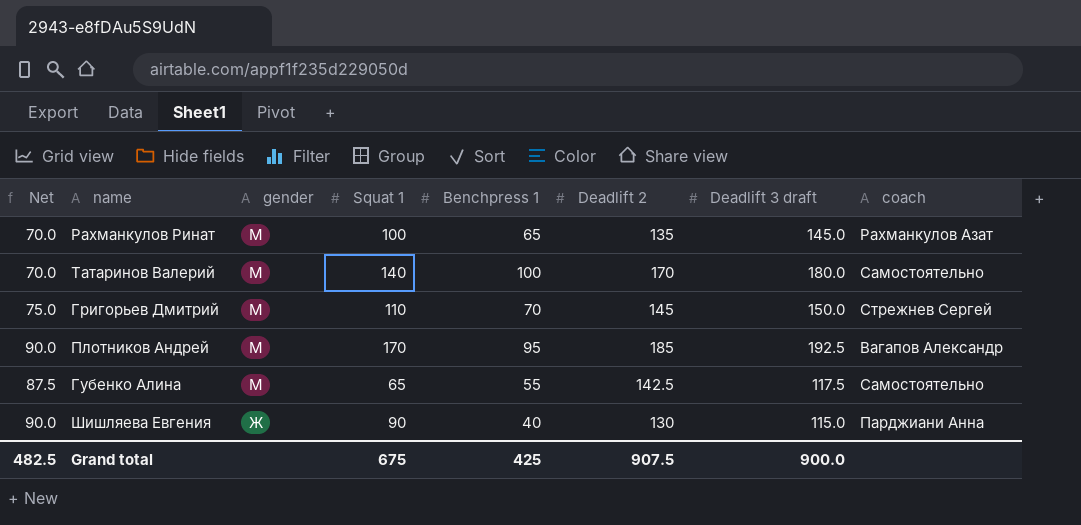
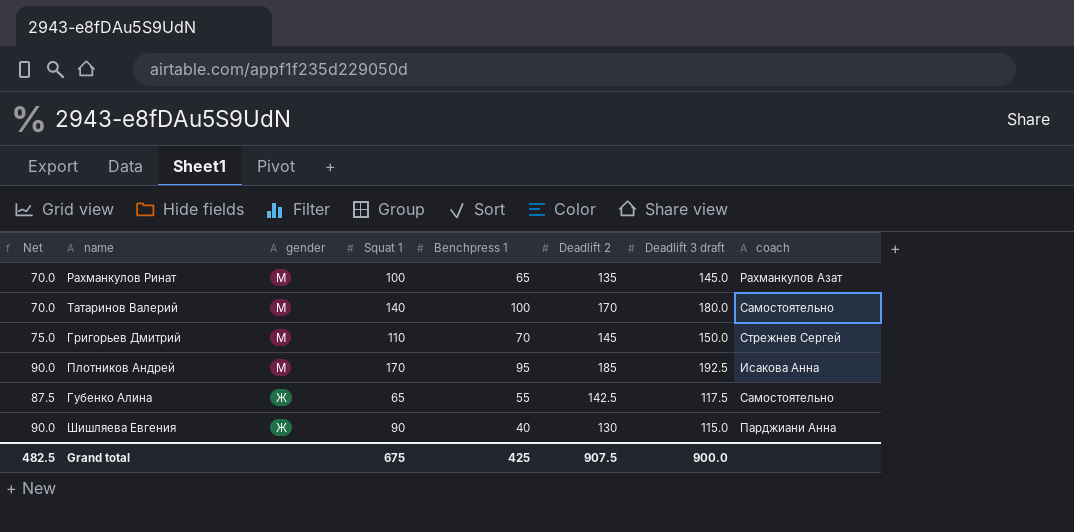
Плотников Андрей | coach: Вагапов Александр -> Исакова Анна
Губенко Алина | gender: М -> Ж

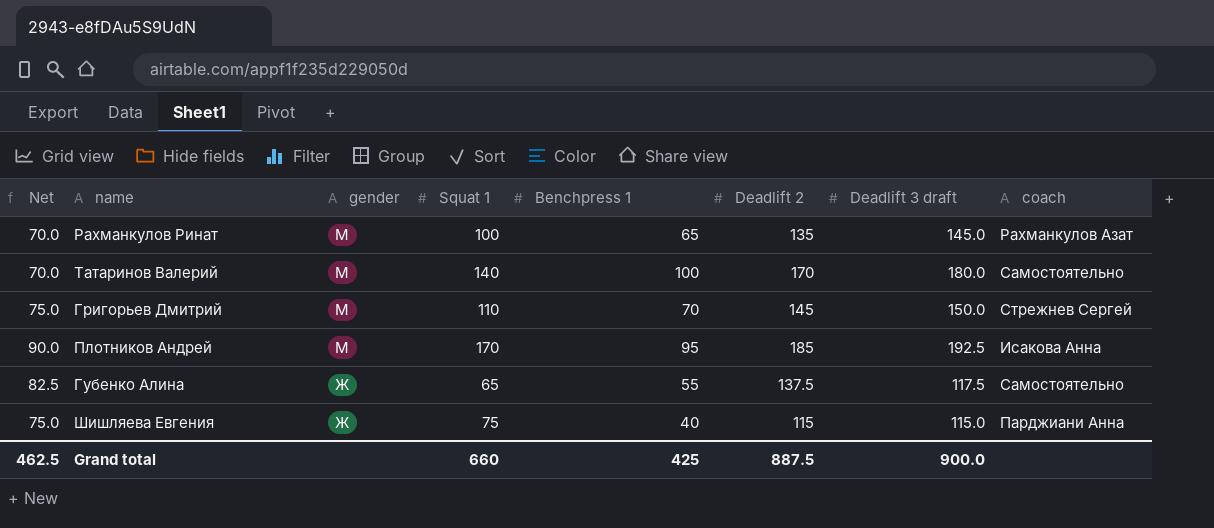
Губенко Алина | Net: 87.5 -> 82.5
Губенко Алина | Deadlift 2: 142.5 -> 137.5
Шишляева Евгения | Net: 90.0 -> 75.0
Шишляева Евгения | Squat 1: 90 -> 75
Шишляева Евгения | Deadlift 2: 130 -> 115
Grand total | Net: 482.5 -> 462.5
Grand total | Squat 1: 675 -> 660
Grand total | Deadlift 2: 907.5 -> 887.5

